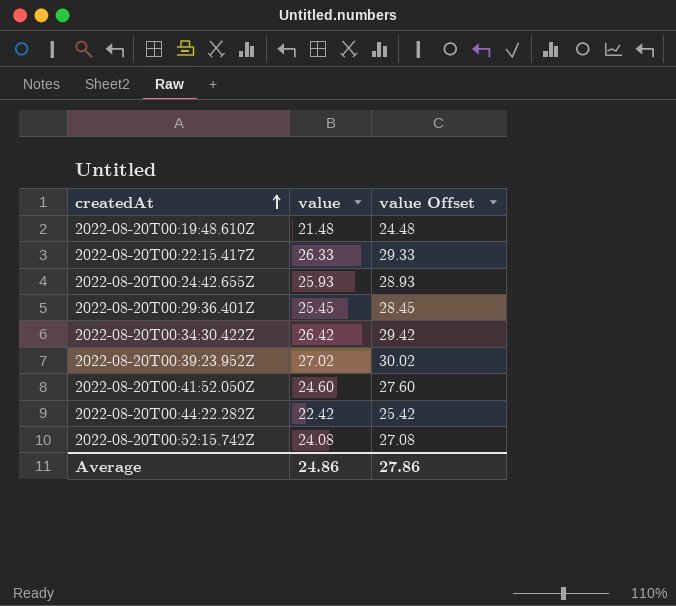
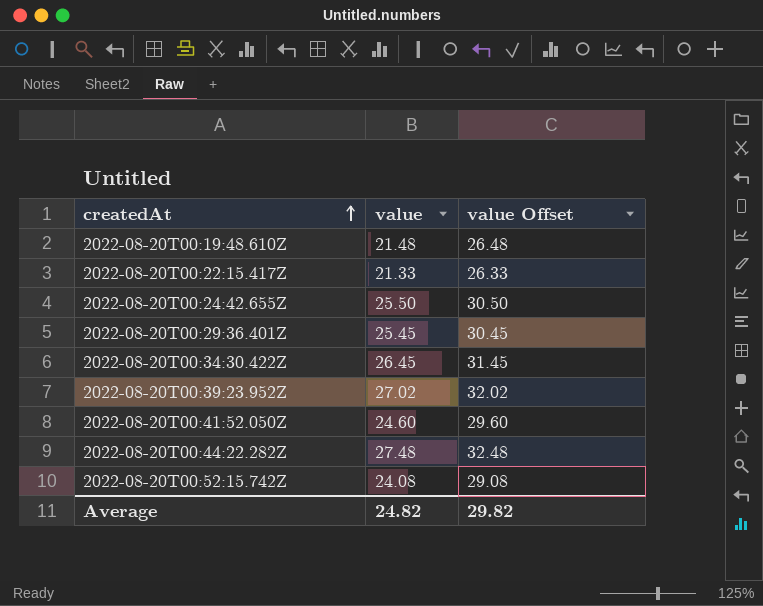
column value Offset | formula: [value] + 3 -> [value] + 5
2022-08-20T00:22:15.417Z | value: 26.33 -> 21.33
2022-08-20T00:24:42.655Z | value: 25.93 -> 25.50
2022-08-20T00:34:30.422Z | value: 26.42 -> 26.45
2022-08-20T00:44:22.282Z | value: 22.42 -> 27.48
Average | value: 24.86 -> 24.82
Average | value Offset: 27.86 -> 29.82

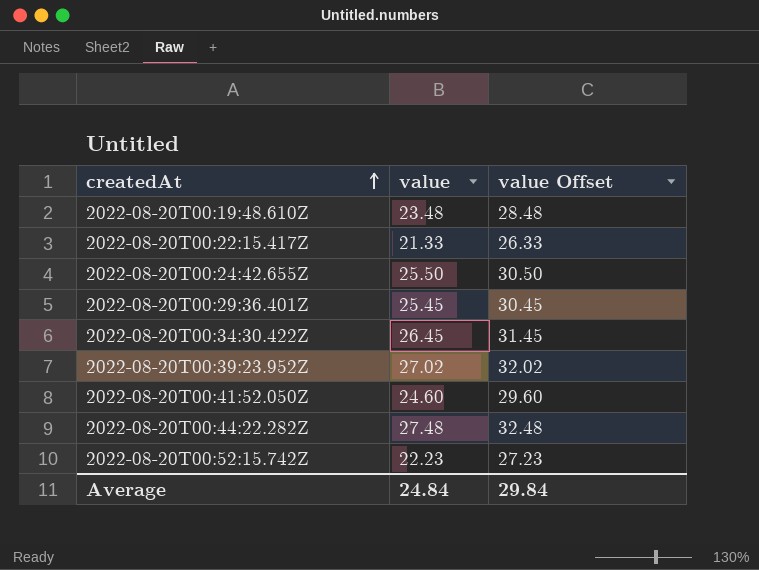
2022-08-20T00:19:48.610Z | value: 21.48 -> 23.48
2022-08-20T00:19:48.610Z | value Offset: 26.48 -> 28.48
2022-08-20T00:52:15.742Z | value: 24.08 -> 22.23
2022-08-20T00:52:15.742Z | value Offset: 29.08 -> 27.23
Average | value: 24.82 -> 24.84
Average | value Offset: 29.82 -> 29.84

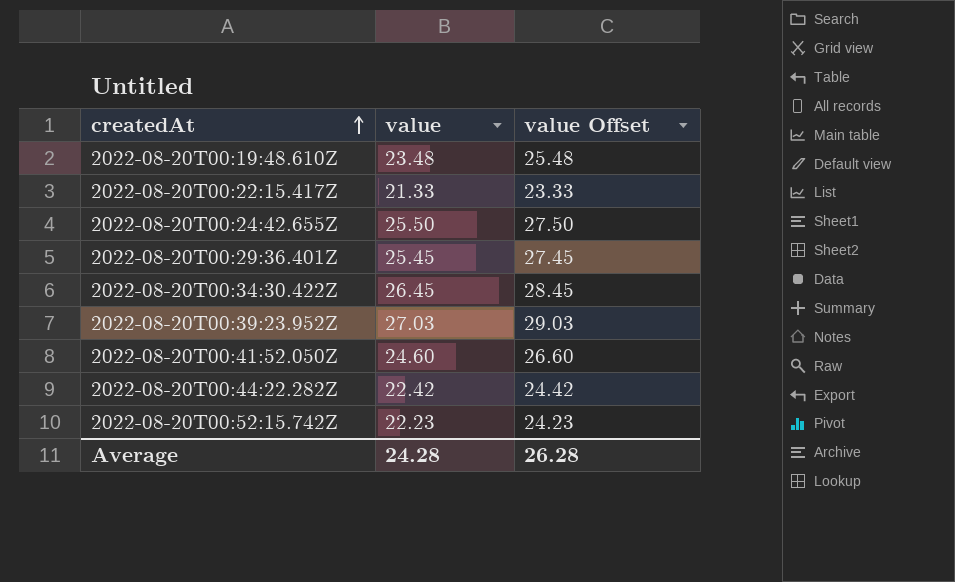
column value Offset | formula: [value] + 5 -> [value] + 2
2022-08-20T00:39:23.952Z | value: 27.02 -> 27.03
2022-08-20T00:44:22.282Z | value: 27.48 -> 22.42
Average | value: 24.84 -> 24.28
Average | value Offset: 29.84 -> 26.28

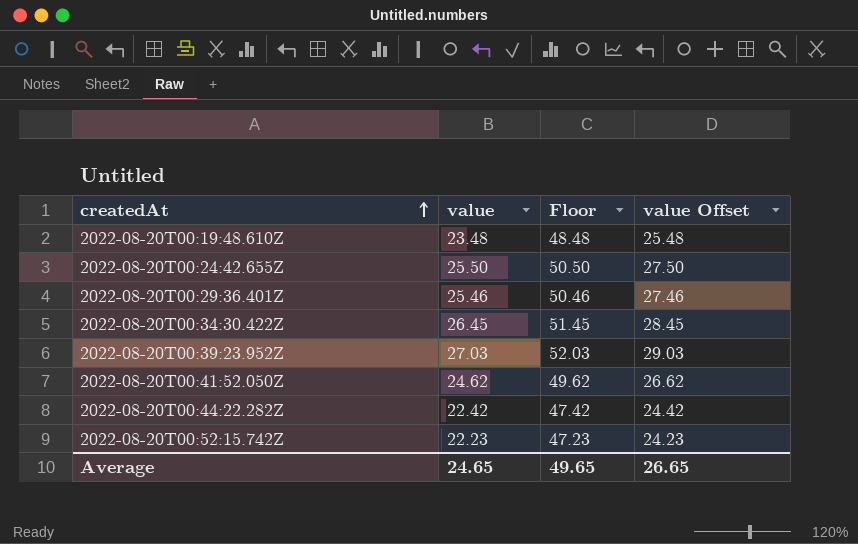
column Floor | formula: none -> [value] + 25
row 2022-08-20T00:22:15.417Z: 21.33 | 23.33 -> none
2022-08-20T00:29:36.401Z | value: 25.45 -> 25.46
2022-08-20T00:29:36.401Z | value Offset: 27.45 -> 27.46
2022-08-20T00:41:52.050Z | value: 24.60 -> 24.62
2022-08-20T00:41:52.050Z | value Offset: 26.60 -> 26.62
Average | value: 24.28 -> 24.65
Average | value Offset: 26.28 -> 26.65

